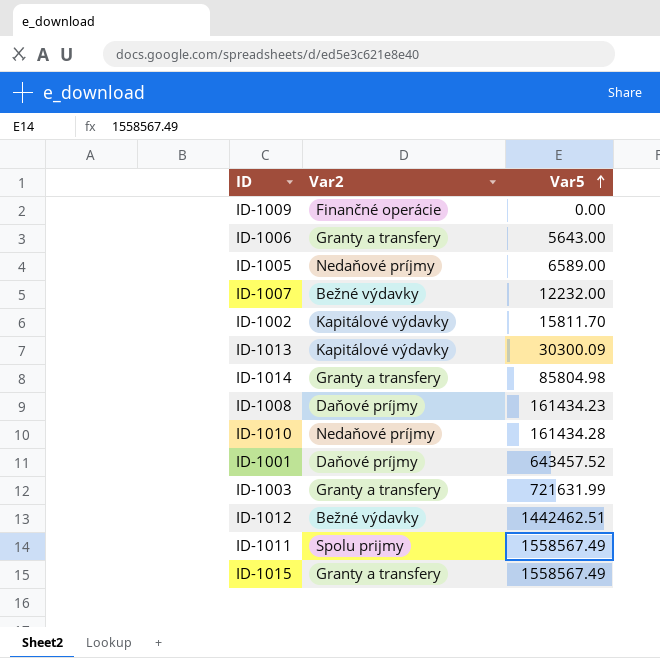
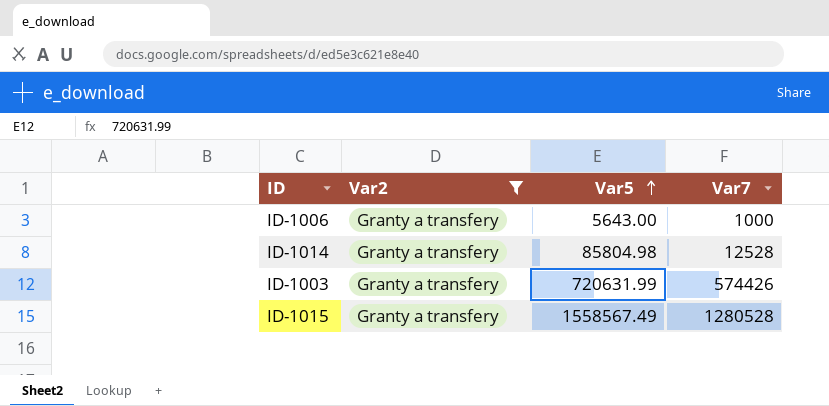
filter: none -> Var2 = Granty a transfery
column Var7 | position: none -> 4
ID-1003 | Var5: 721631.99 -> 720631.99

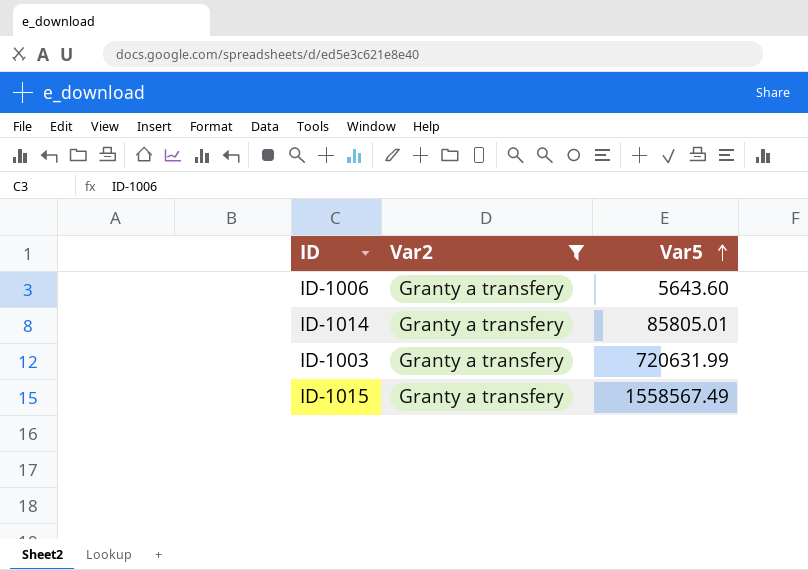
column Var7 | position: 4 -> none
ID-1006 | Var5: 5643.00 -> 5643.60
ID-1014 | Var5: 85804.98 -> 85805.01

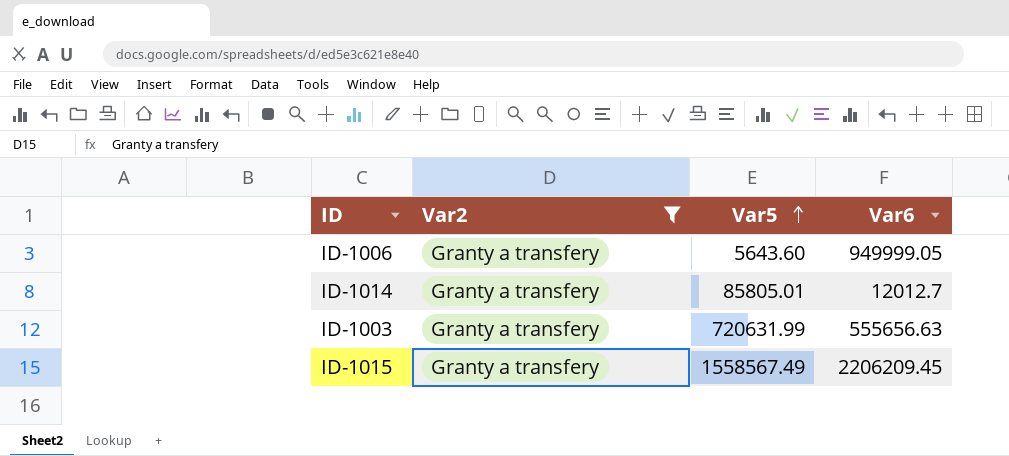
column Var6 | position: none -> 4

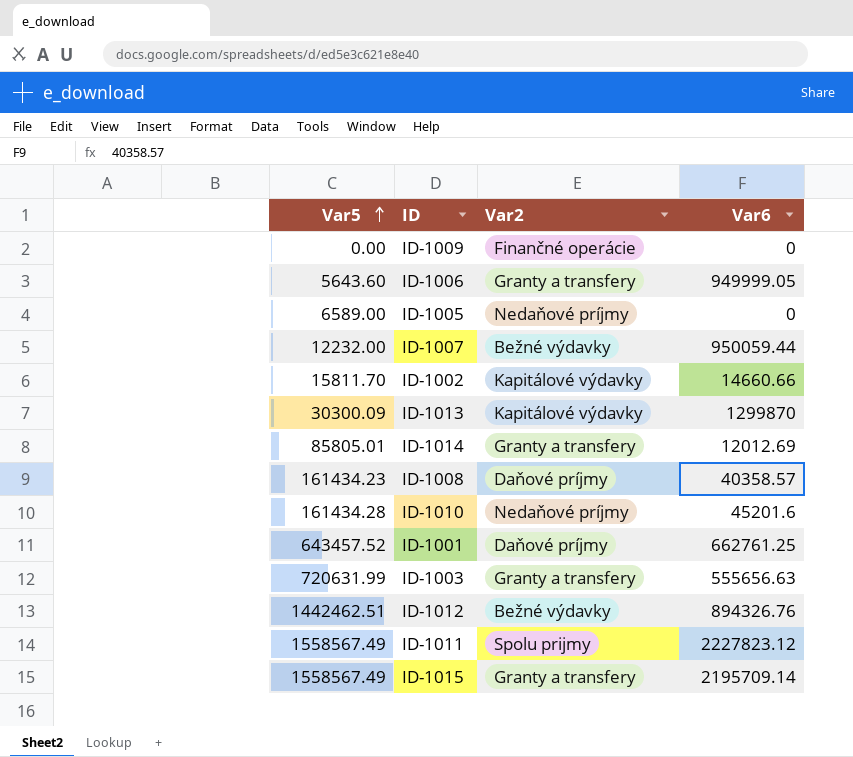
filter: Var2 = Granty a transfery -> none
column Var5 | position: 3 -> 1
ID-1014 | Var6: 12012.7 -> 12012.69
ID-1015 | Var6: 2206209.45 -> 2195709.14

